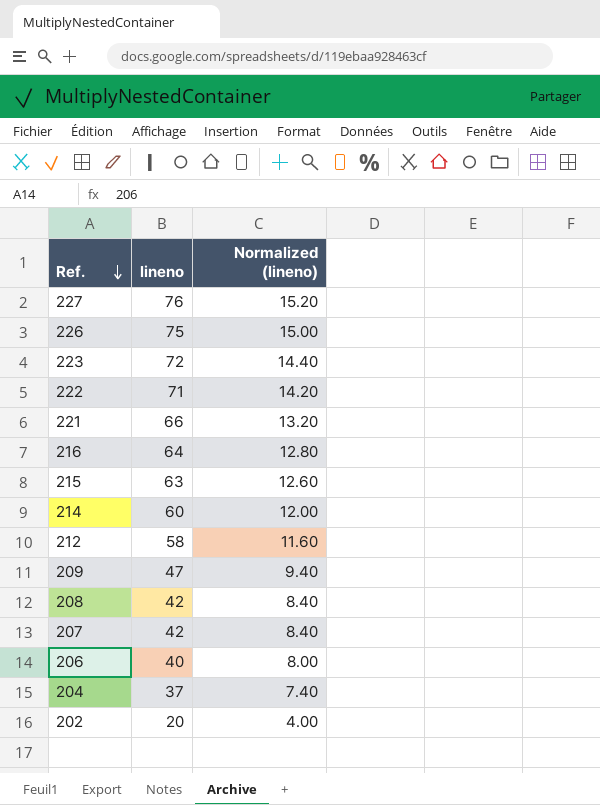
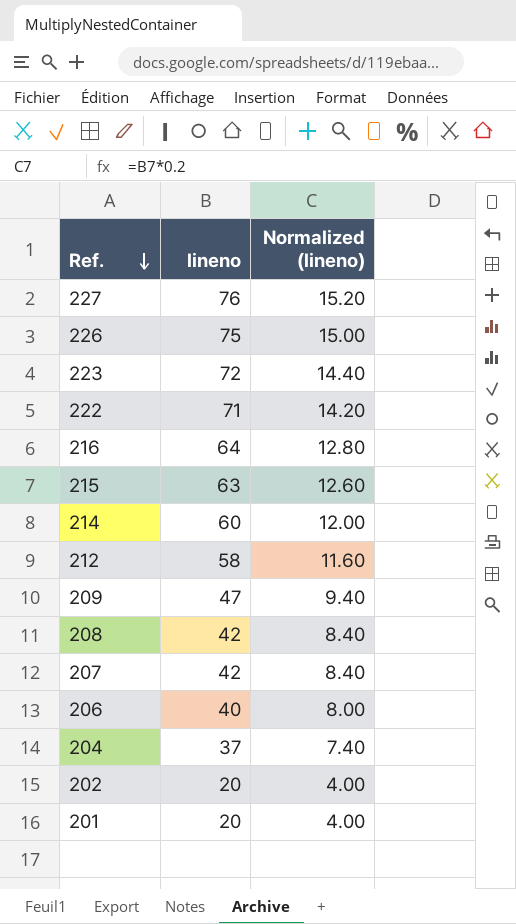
row 221: 66 | 13.20 -> none
row 201: none -> 20 | 4.00

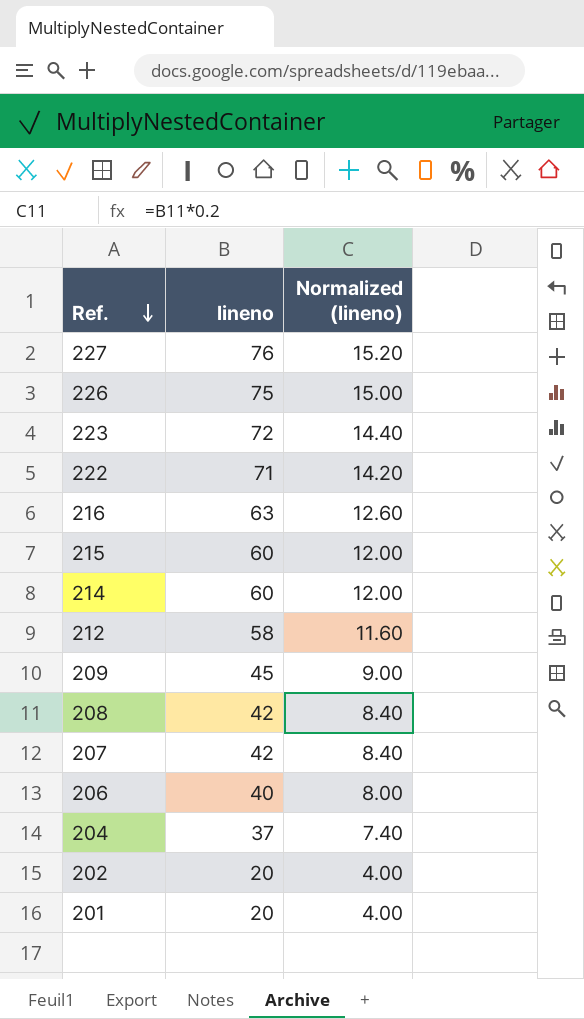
216 | lineno: 64 -> 63
216 | Normalized (lineno): 12.80 -> 12.60
215 | lineno: 63 -> 60
215 | Normalized (lineno): 12.60 -> 12.00
209 | lineno: 47 -> 45
209 | Normalized (lineno): 9.40 -> 9.00

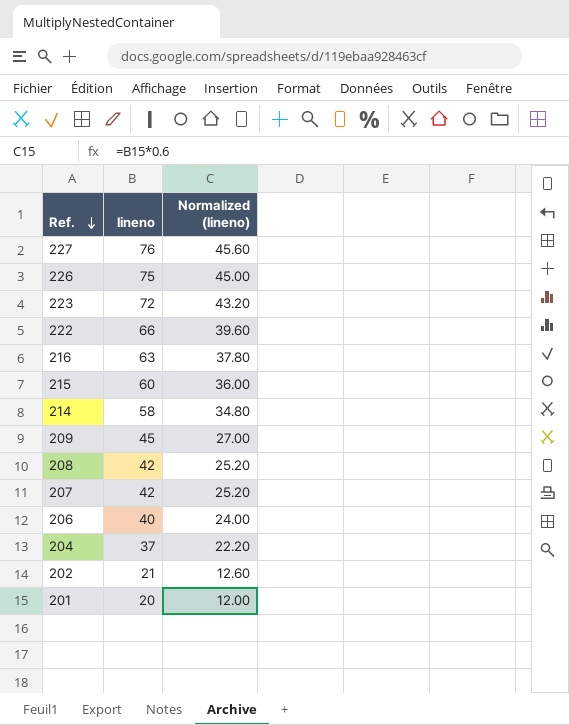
column Normalized (lineno) | formula: [lineno] * 0.2 -> [lineno] * 0.6
row 212: 58 | 11.60 -> none
222 | lineno: 71 -> 66
214 | lineno: 60 -> 58
202 | lineno: 20 -> 21

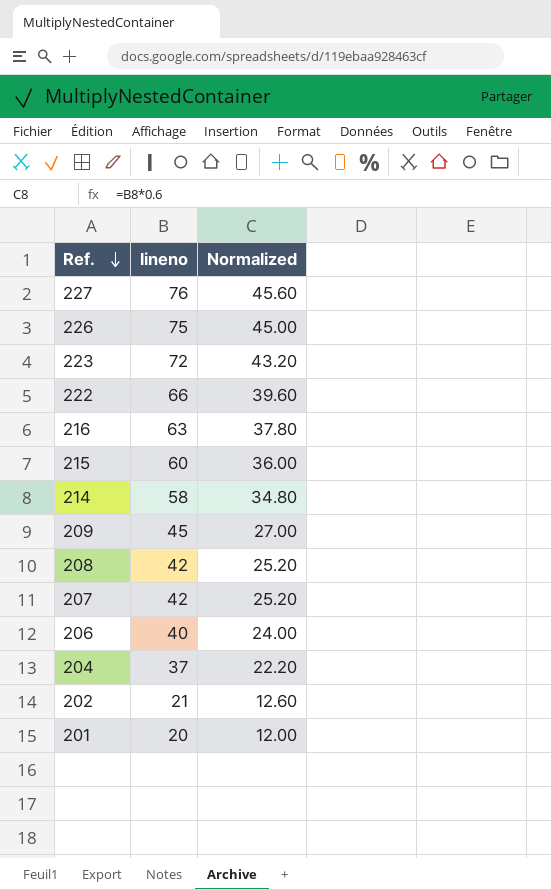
column name: Normalized (lineno) -> Normalized

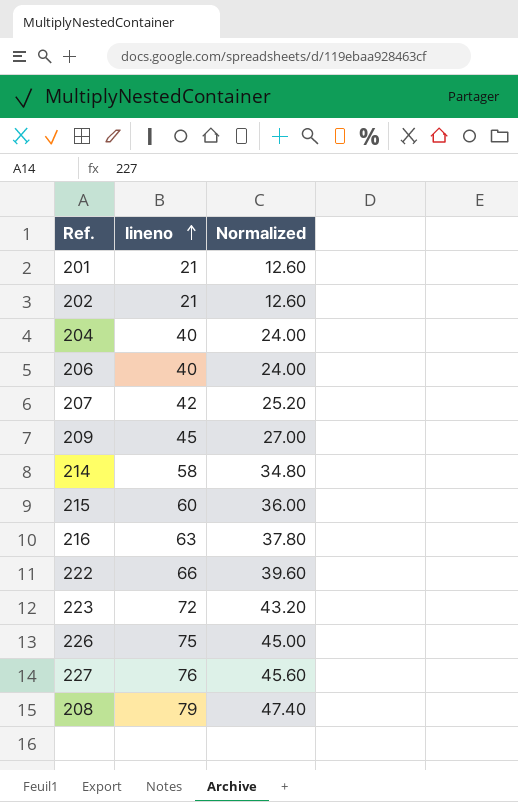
row order: Ref. descending -> lineno ascending
201 | lineno: 20 -> 21
201 | Normalized: 12.00 -> 12.60
204 | lineno: 37 -> 40
204 | Normalized: 22.20 -> 24.00
208 | lineno: 42 -> 79
208 | Normalized: 25.20 -> 47.40

